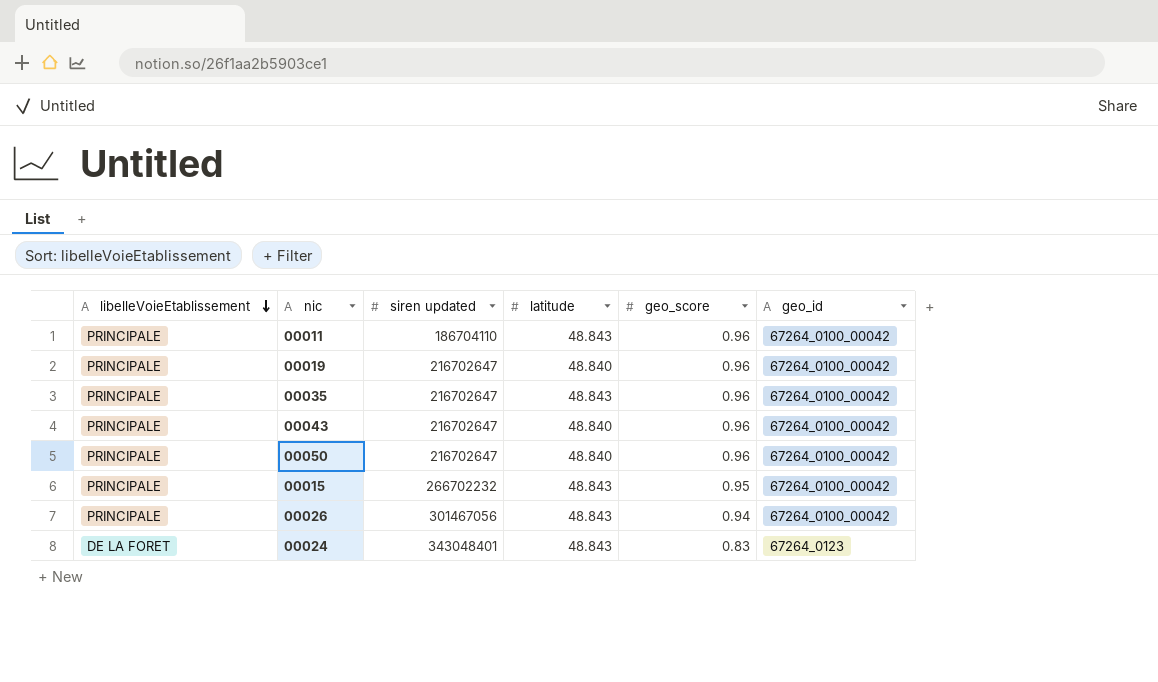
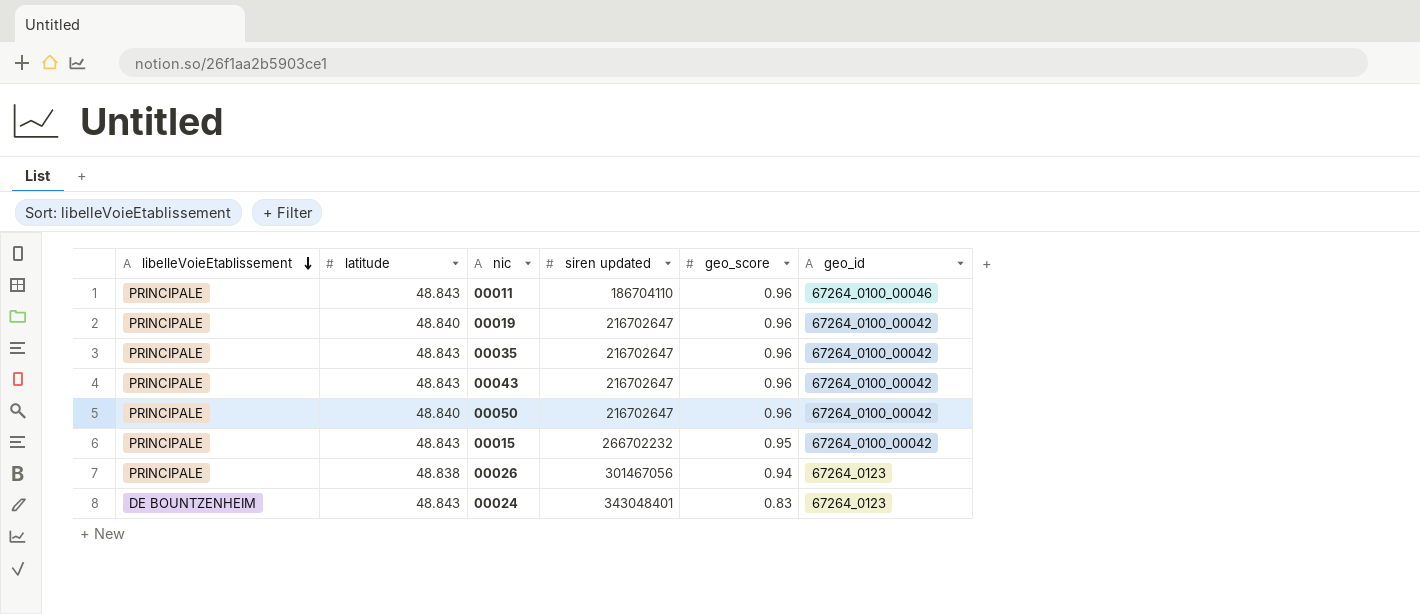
column latitude | position: 4 -> 2
00011 | geo_id: 67264_0100_00042 -> 67264_0100_00046
00043 | latitude: 48.840 -> 48.843
00026 | latitude: 48.843 -> 48.838
00026 | geo_id: 67264_0100_00042 -> 67264_0123
00024 | libelleVoieEtablissement: DE LA FORET -> DE BOUNTZENHEIM

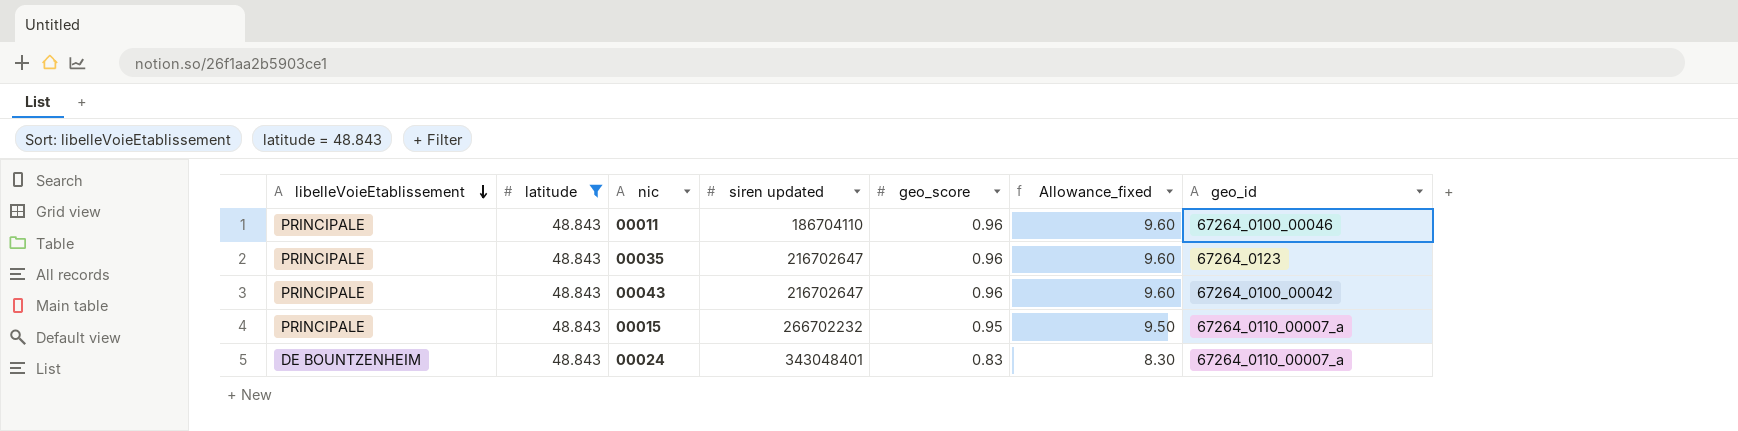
filter: none -> latitude = 48.843
column Allowance_fixed | formula: none -> [geo_score] * 10
00035 | geo_id: 67264_0100_00042 -> 67264_0123
00015 | geo_id: 67264_0100_00042 -> 67264_0110_00007_a
00024 | geo_id: 67264_0123 -> 67264_0110_00007_a

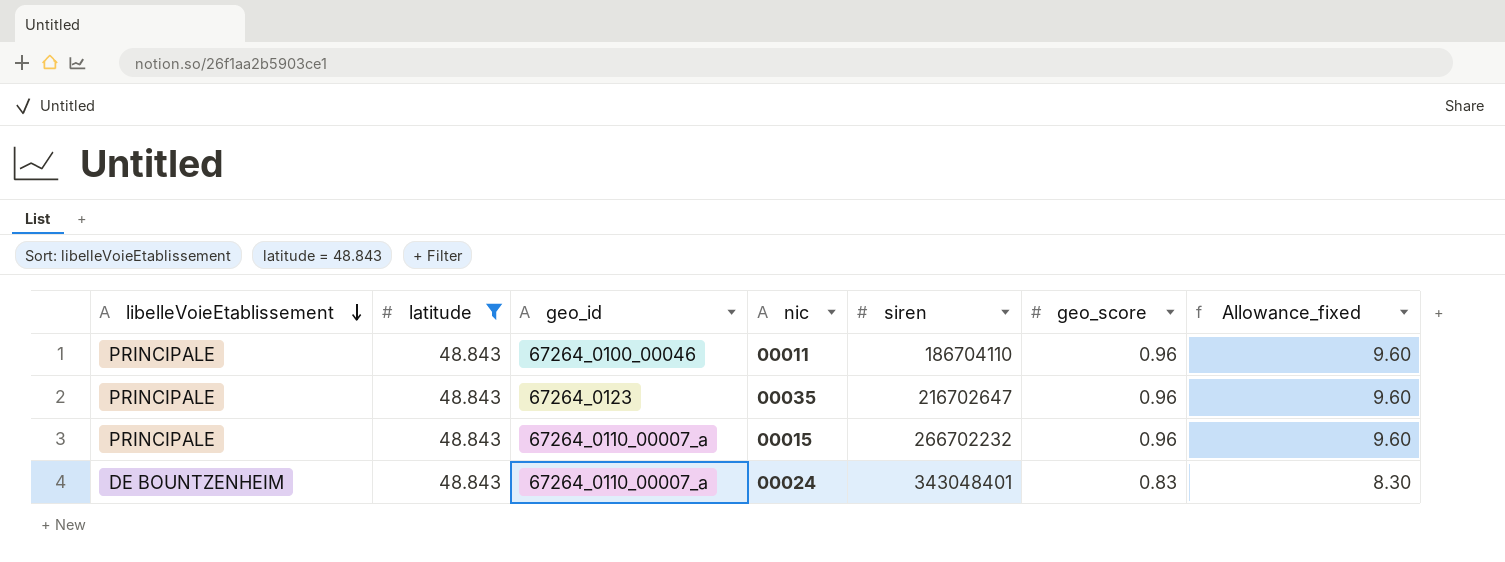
column geo_id | position: 7 -> 3
column name: siren updated -> siren
row 00043: PRINCIPALE | 48.843 | 216702647 | 0.96 | 9.60 | 67264_0100_00042 -> none
00015 | geo_score: 0.95 -> 0.96
00015 | Allowance_fixed: 9.50 -> 9.60

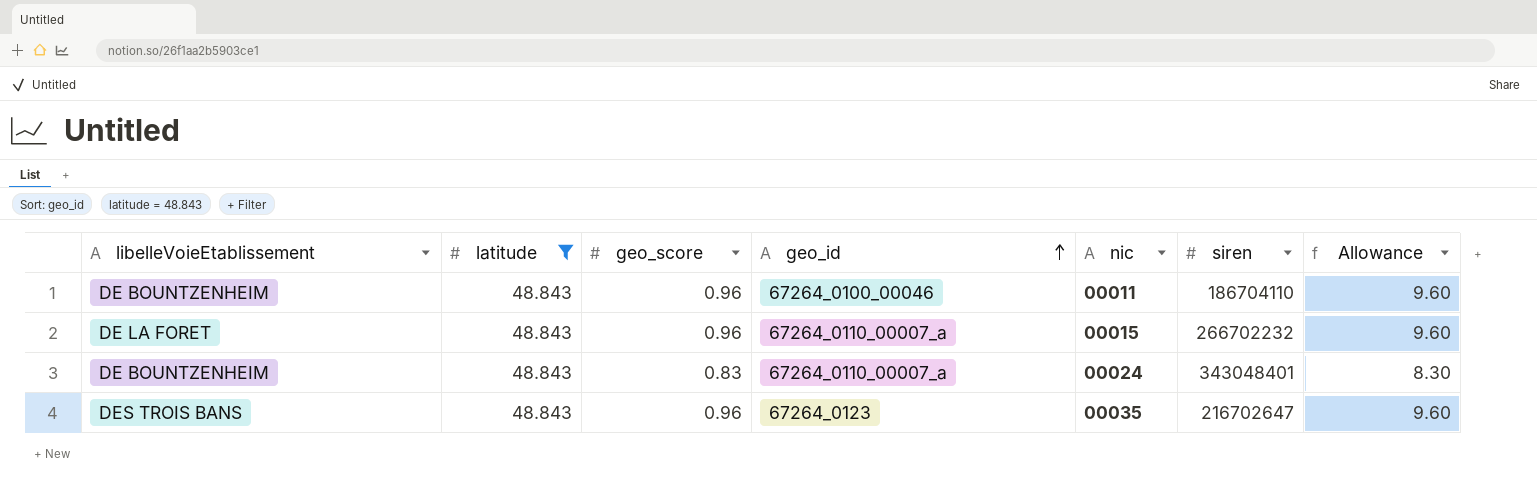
row order: libelleVoieEtablissement descending -> geo_id ascending
column geo_score | position: 6 -> 3
column name: Allowance_fixed -> Allowance
00011 | libelleVoieEtablissement: PRINCIPALE -> DE BOUNTZENHEIM
00015 | libelleVoieEtablissement: PRINCIPALE -> DE LA FORET
00035 | libelleVoieEtablissement: PRINCIPALE -> DES TROIS BANS

